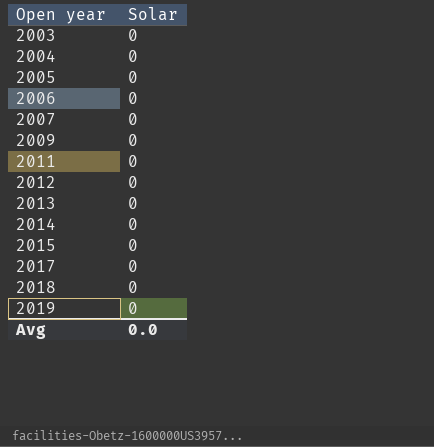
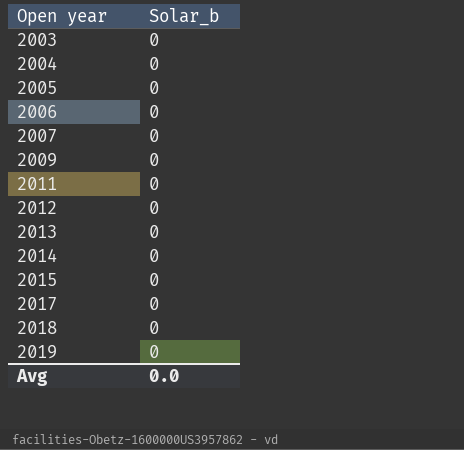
column name: Solar -> Solar_b

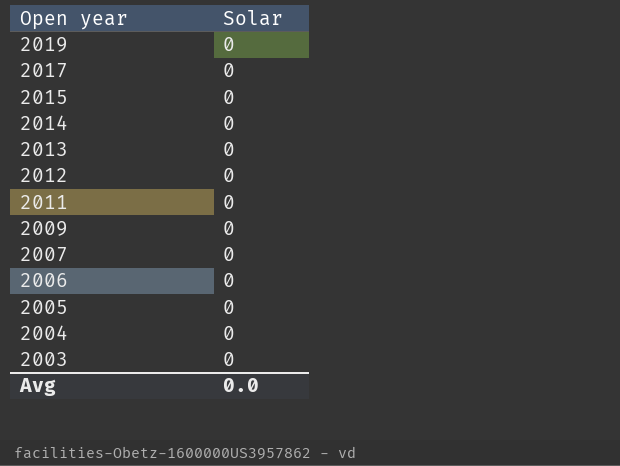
row order: Open year ascending -> Open year descending
column name: Solar_b -> Solar
row 2018: 0 -> none

